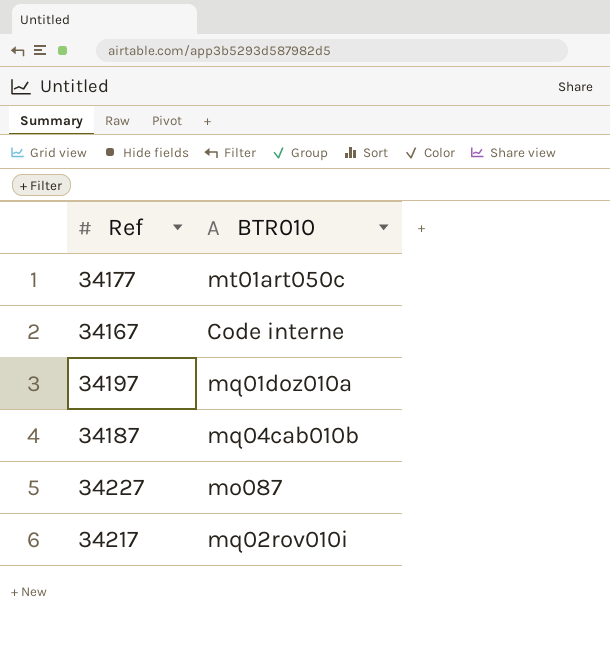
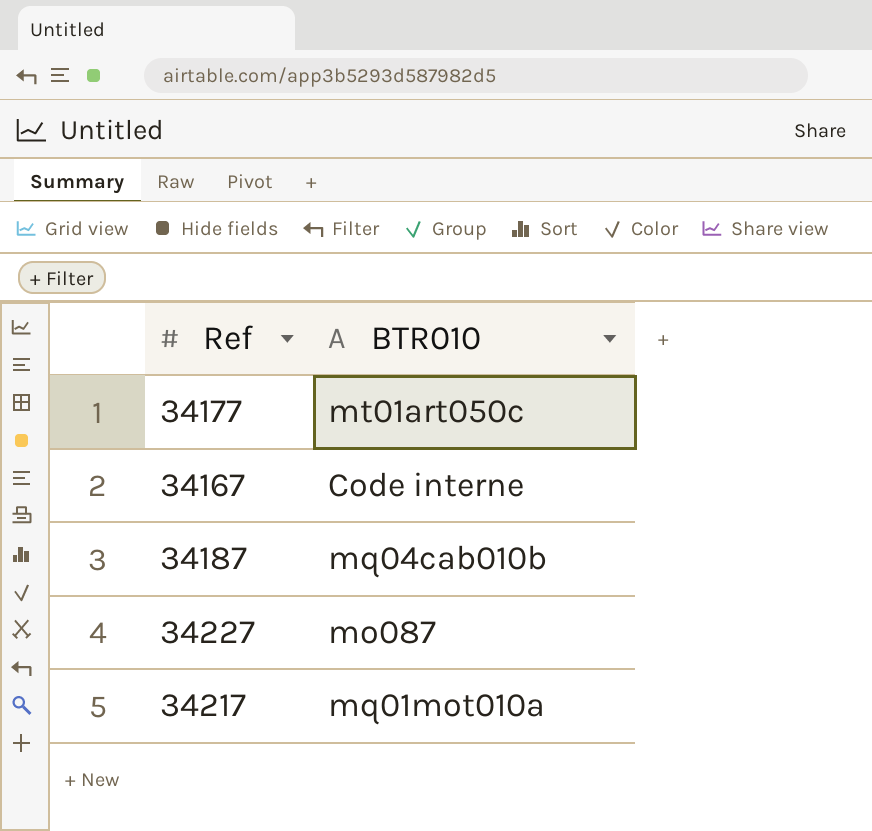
row 34197: mq01doz010a -> none
34217 | BTR010: mq02rov010i -> mq01mot010a

